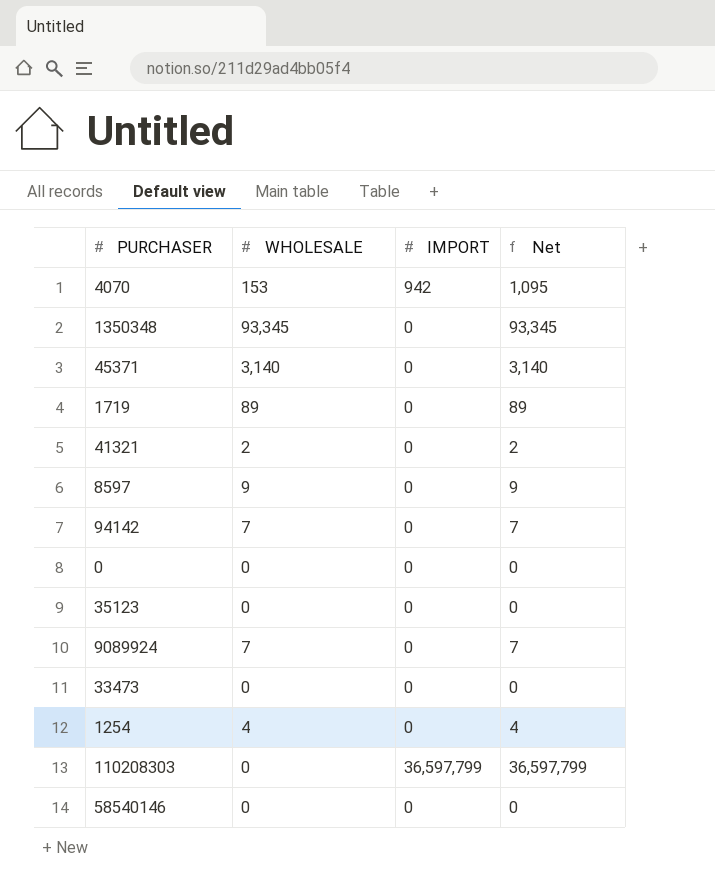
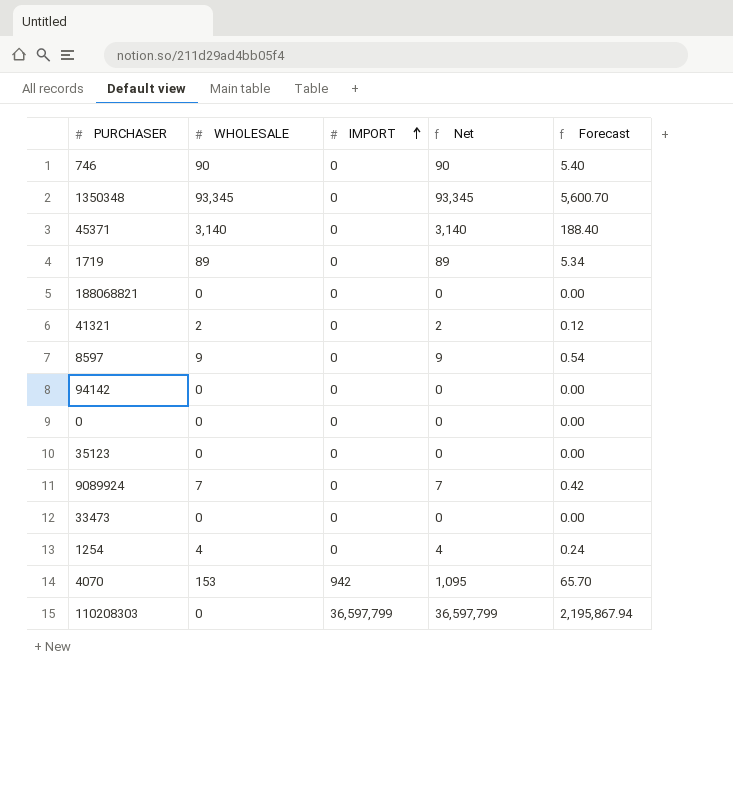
row order: none -> IMPORT ascending
column Forecast | formula: none -> [Net] * 0.06
row 58540146: 0 | 0 | 0 -> none
row 746: none -> 90 | 0 | 90 | 5.40
row 188068821: none -> 0 | 0 | 0 | 0.00
94142 | WHOLESALE: 7 -> 0
94142 | Net: 7 -> 0

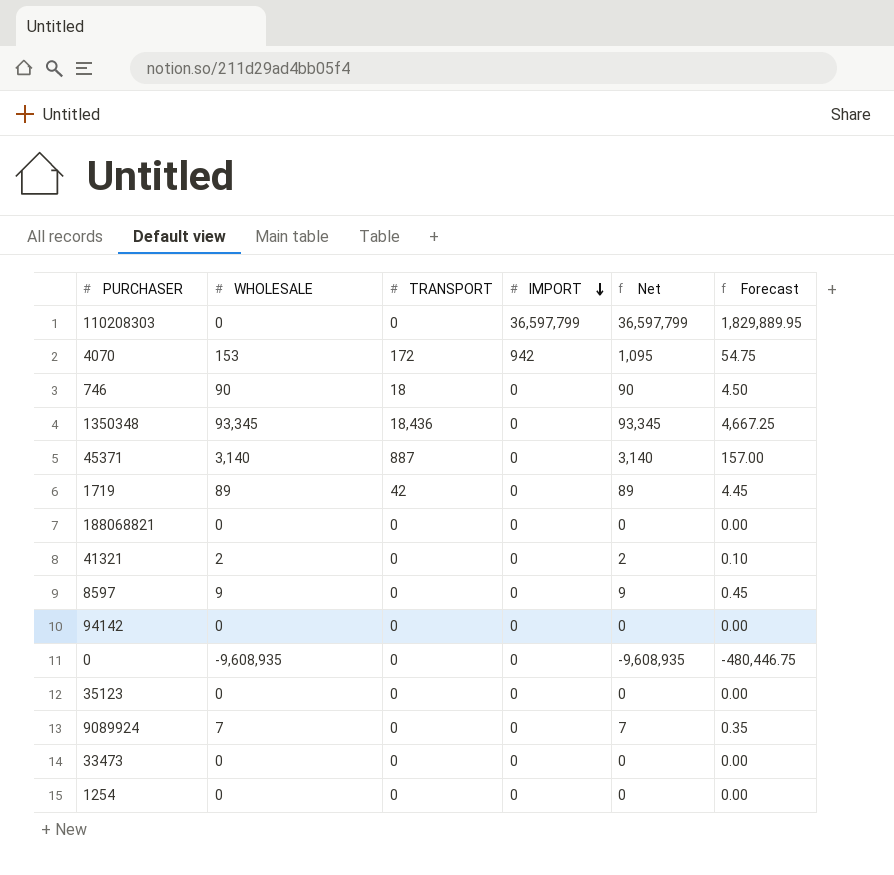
row order: IMPORT ascending -> IMPORT descending
column TRANSPORT | position: none -> 3
column Forecast | formula: [Net] * 0.06 -> [Net] * 0.05
0 | WHOLESALE: 0 -> -9,608,935
0 | Net: 0 -> -9,608,935
1254 | WHOLESALE: 4 -> 0
1254 | Net: 4 -> 0

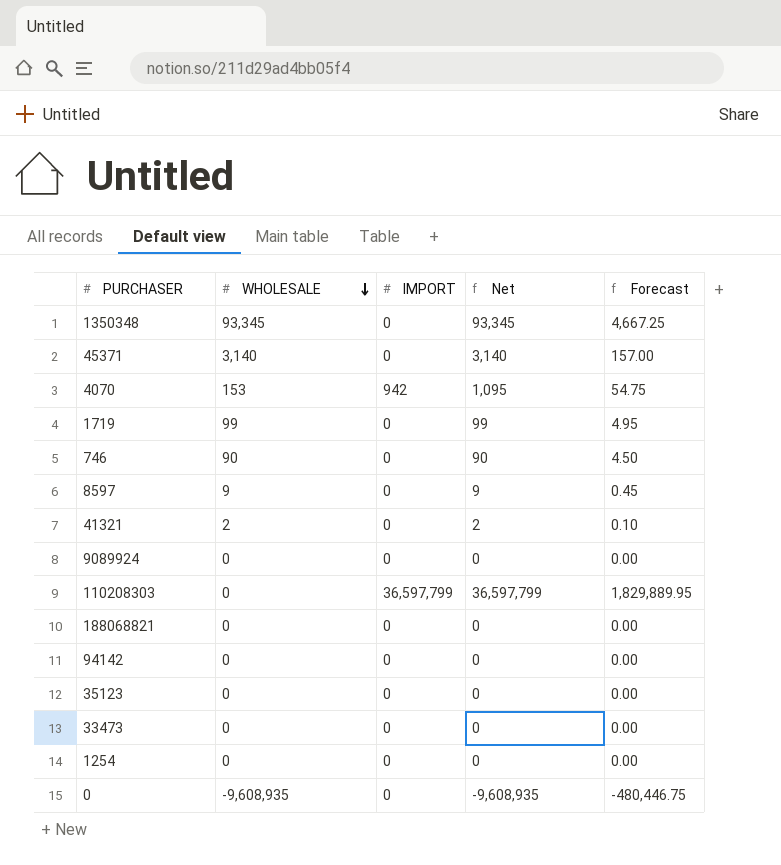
row order: IMPORT descending -> WHOLESALE descending
column TRANSPORT | position: 3 -> none
1719 | WHOLESALE: 89 -> 99
1719 | Net: 89 -> 99
1719 | Forecast: 4.45 -> 4.95
9089924 | WHOLESALE: 7 -> 0
9089924 | Net: 7 -> 0
9089924 | Forecast: 0.35 -> 0.00

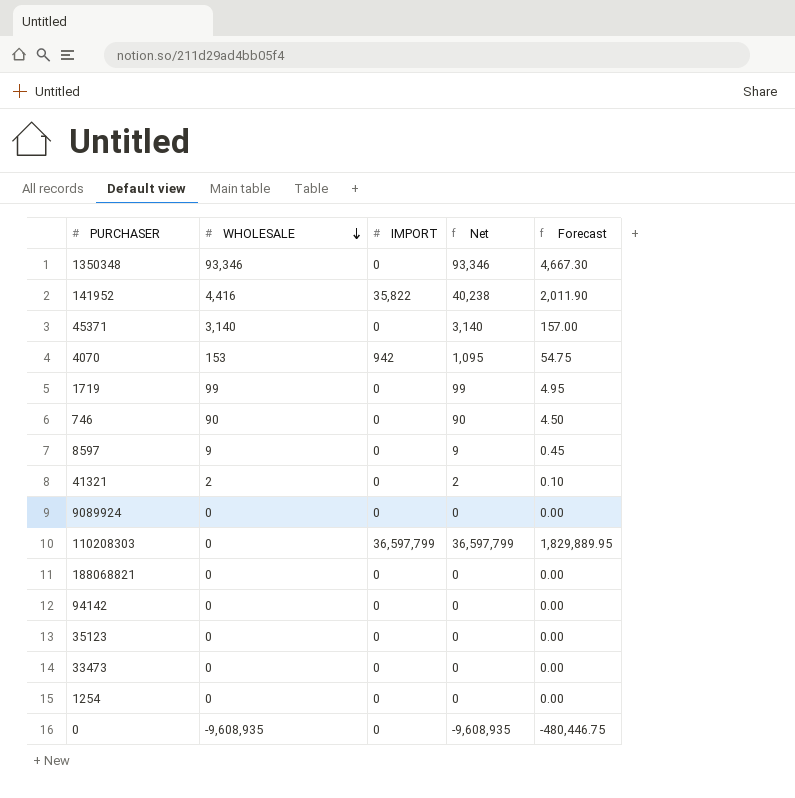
1350348 | WHOLESALE: 93,345 -> 93,346
1350348 | Net: 93,345 -> 93,346
1350348 | Forecast: 4,667.25 -> 4,667.30
row 141952: none -> 4,416 | 35,822 | 40,238 | 2,011.90

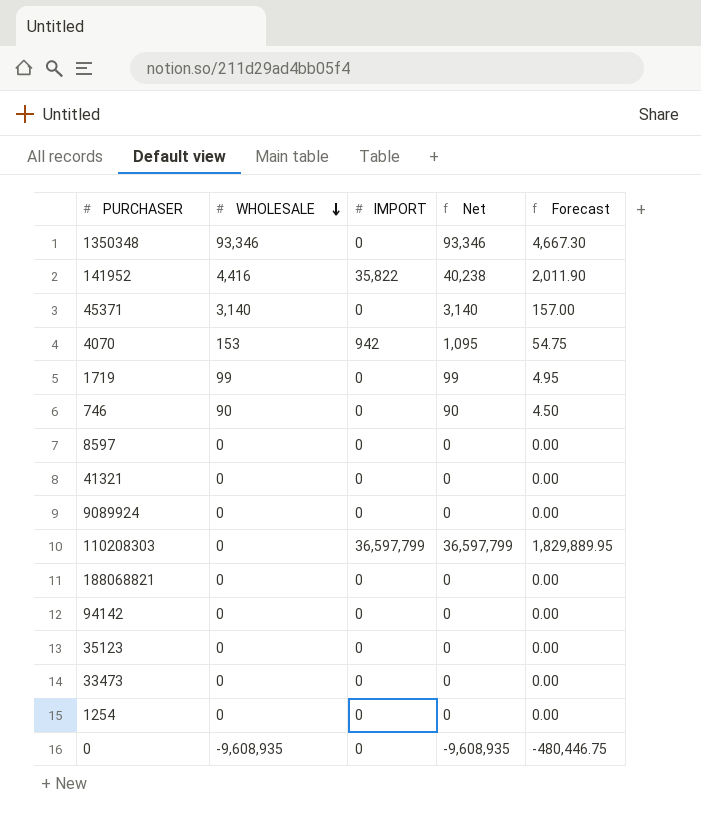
8597 | WHOLESALE: 9 -> 0
8597 | Net: 9 -> 0
8597 | Forecast: 0.45 -> 0.00
41321 | WHOLESALE: 2 -> 0
41321 | Net: 2 -> 0
41321 | Forecast: 0.10 -> 0.00

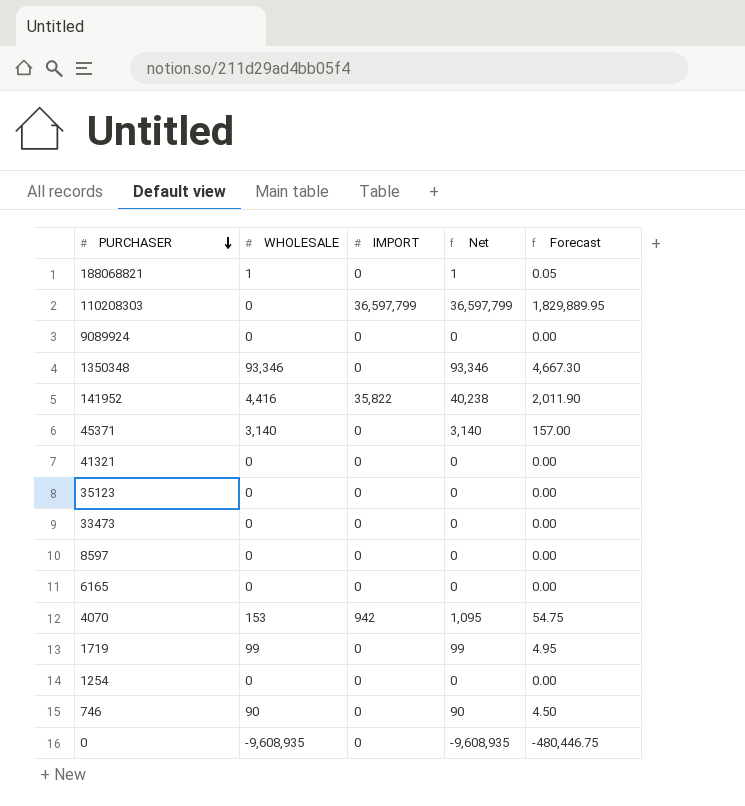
row order: WHOLESALE descending -> PURCHASER descending
row 94142: 0 | 0 | 0 | 0.00 -> none
188068821 | WHOLESALE: 0 -> 1
188068821 | Net: 0 -> 1
188068821 | Forecast: 0.00 -> 0.05
row 6165: none -> 0 | 0 | 0 | 0.00

